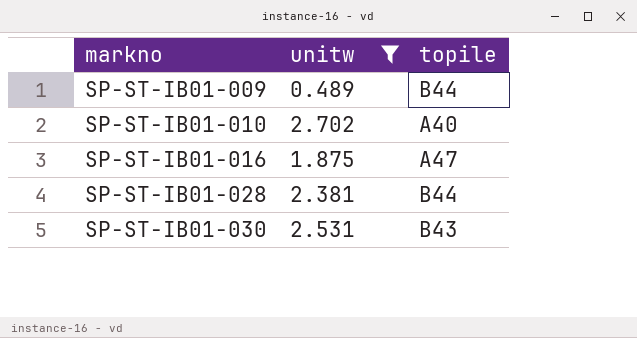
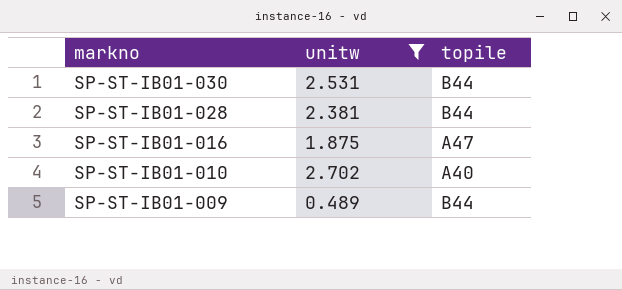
row order: markno ascending -> markno descending
SP-ST-IB01-030 | topile: B43 -> B44

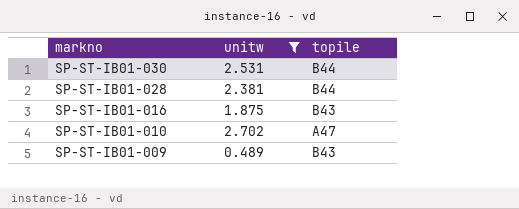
SP-ST-IB01-016 | topile: A47 -> B43
SP-ST-IB01-010 | topile: A40 -> A47
SP-ST-IB01-009 | topile: B44 -> B43

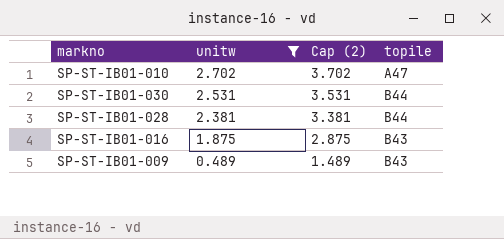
row order: markno descending -> unitw descending
column Cap (2) | formula: none -> [unitw] + 1

